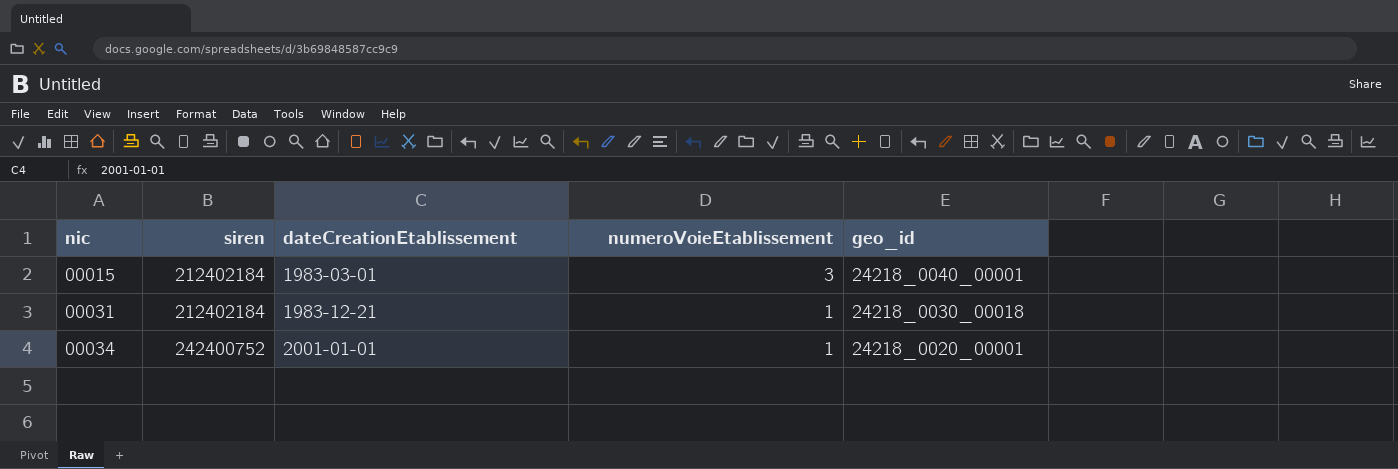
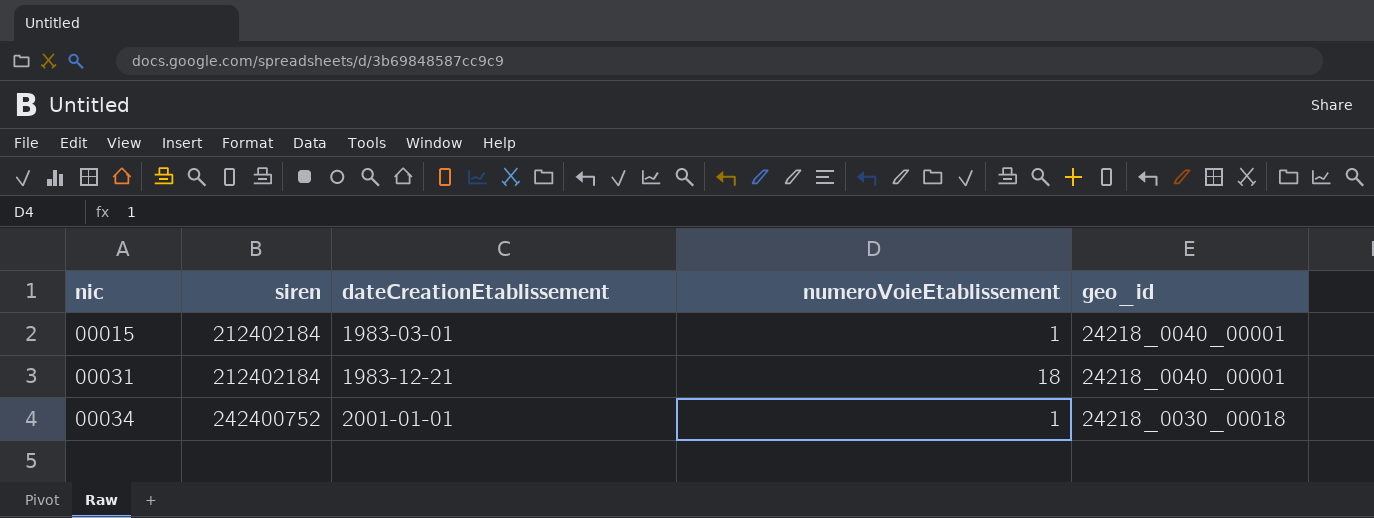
00015 | numeroVoieEtablissement: 3 -> 1
00031 | numeroVoieEtablissement: 1 -> 18
00031 | geo_id: 24218_0030_00018 -> 24218_0040_00001
00034 | geo_id: 24218_0020_00001 -> 24218_0030_00018

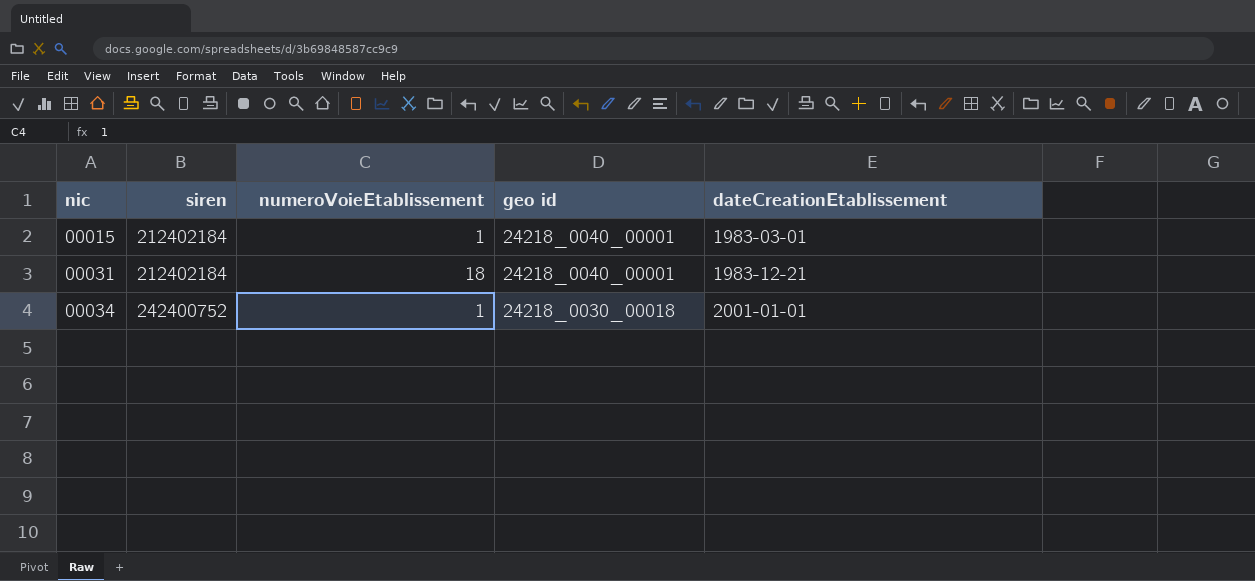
column name: geo_id -> geo id
column dateCreationEtablissement | position: 3 -> 5

